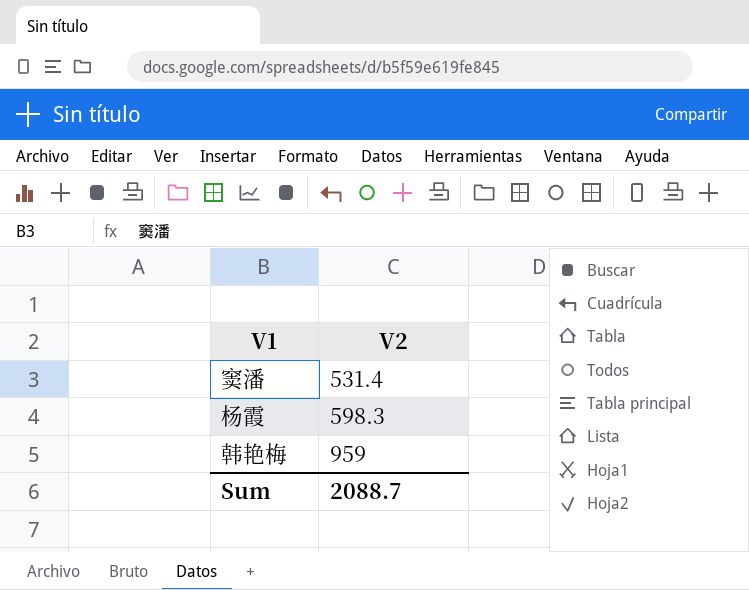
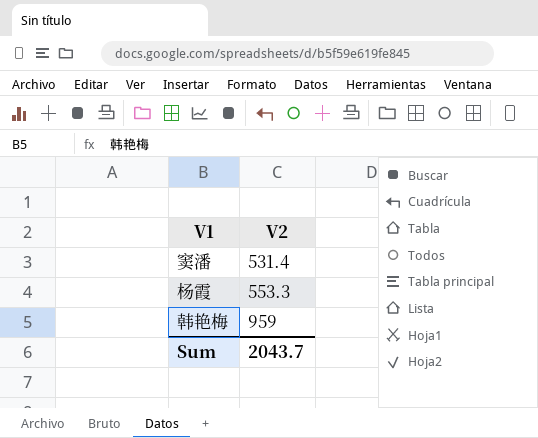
杨霞 | V2: 598.3 -> 553.3
Sum | V2: 2088.7 -> 2043.7

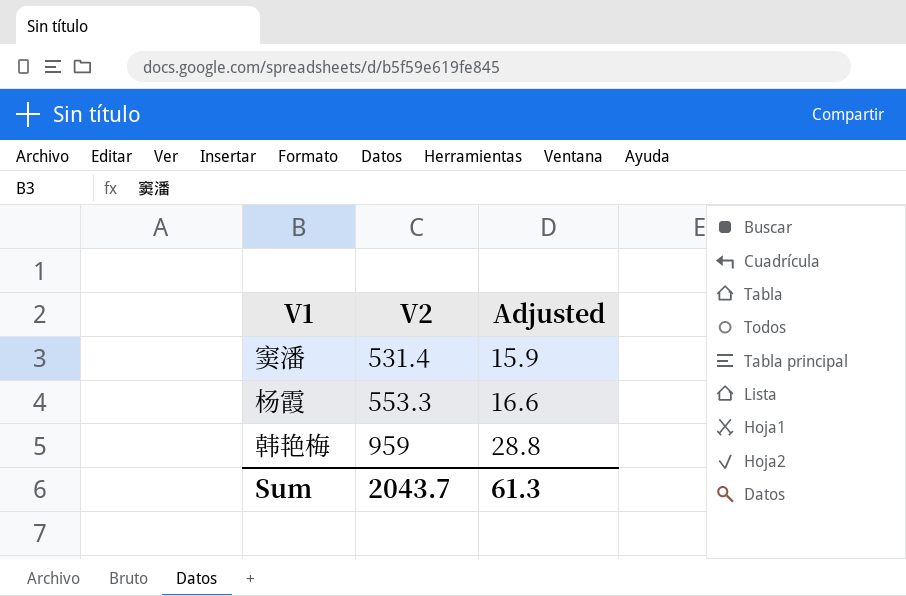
column Adjusted | formula: none -> [V2] * 0.03

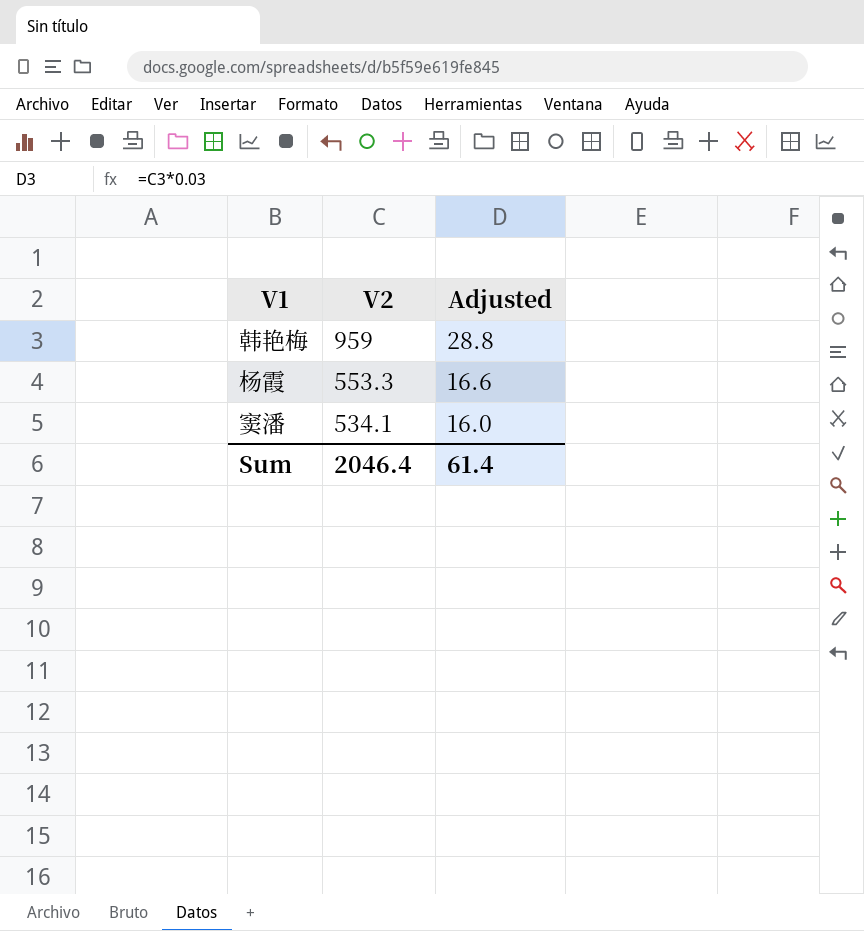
row order: V2 ascending -> V2 descending
窦潘 | V2: 531.4 -> 534.1
窦潘 | Adjusted: 15.9 -> 16.0
Sum | V2: 2043.7 -> 2046.4
Sum | Adjusted: 61.3 -> 61.4

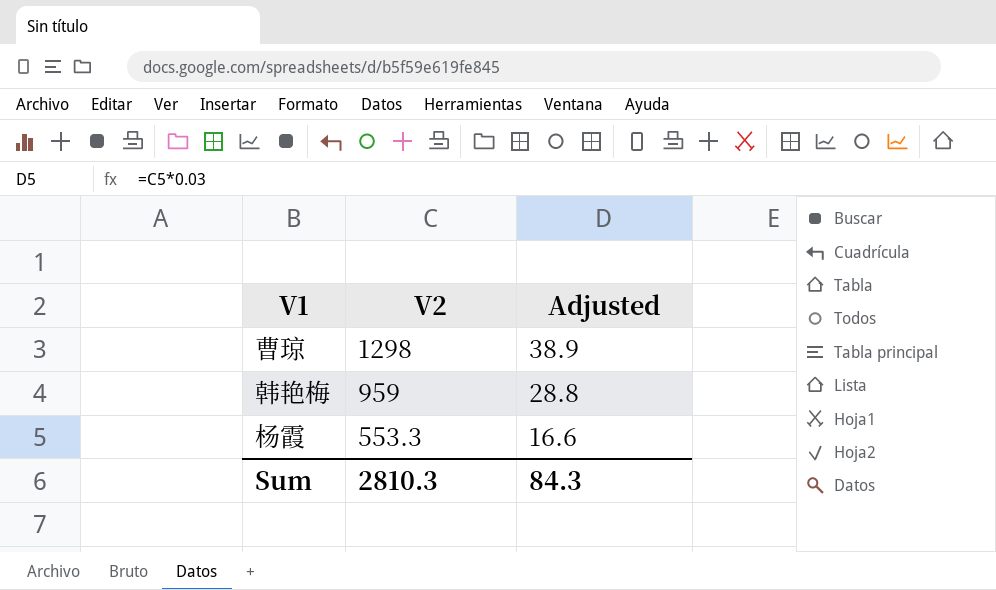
row 窦潘: 534.1 | 16.0 -> none
row 曹琼: none -> 1298 | 38.9
Sum | V2: 2046.4 -> 2810.3
Sum | Adjusted: 61.4 -> 84.3

